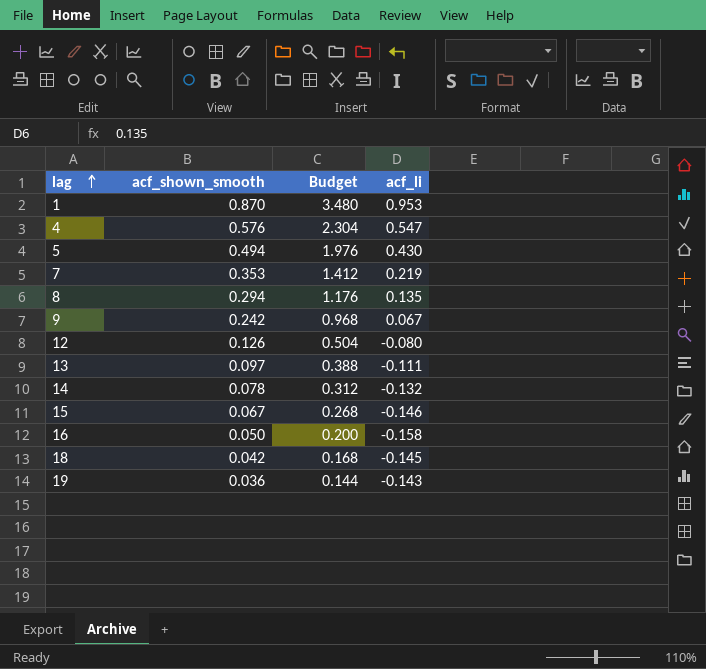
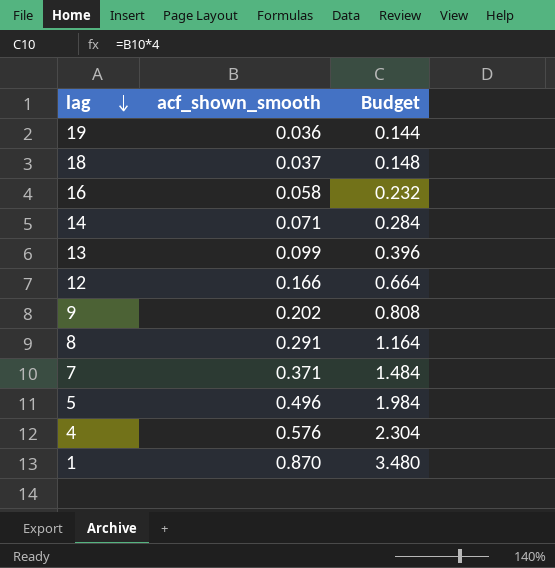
row order: lag ascending -> lag descending
column acf_li | position: 4 -> none
row 15: 0.067 | 0.268 | -0.146 -> none
18 | acf_shown_smooth: 0.042 -> 0.037
18 | Budget: 0.168 -> 0.148
16 | acf_shown_smooth: 0.050 -> 0.058
16 | Budget: 0.200 -> 0.232
14 | acf_shown_smooth: 0.078 -> 0.071
14 | Budget: 0.312 -> 0.284
13 | acf_shown_smooth: 0.097 -> 0.099
13 | Budget: 0.388 -> 0.396
12 | acf_shown_smooth: 0.126 -> 0.166
12 | Budget: 0.504 -> 0.664
9 | acf_shown_smooth: 0.242 -> 0.202
9 | Budget: 0.968 -> 0.808
8 | acf_shown_smooth: 0.294 -> 0.291
8 | Budget: 1.176 -> 1.164
7 | acf_shown_smooth: 0.353 -> 0.371
7 | Budget: 1.412 -> 1.484
5 | acf_shown_smooth: 0.494 -> 0.496
5 | Budget: 1.976 -> 1.984

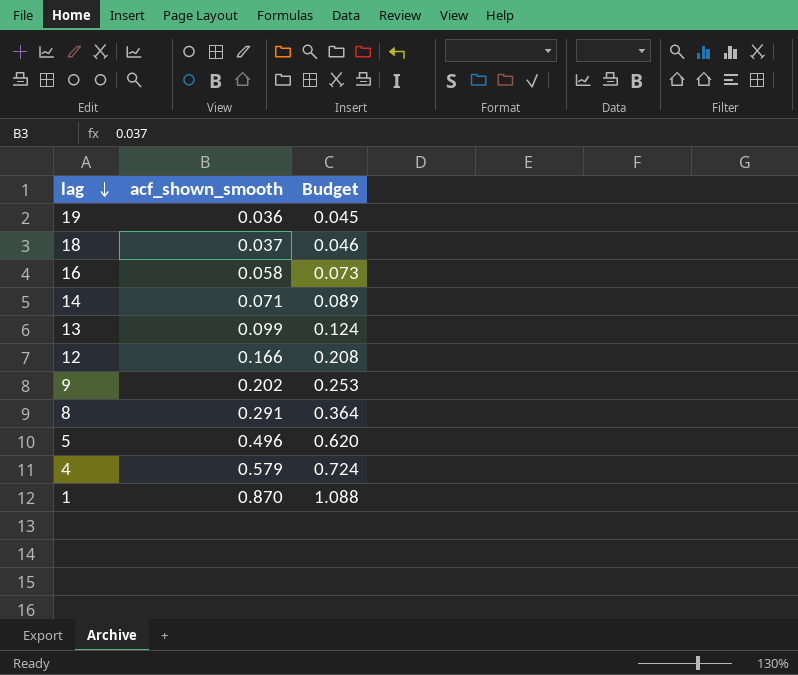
column Budget | formula: [acf_shown_smooth] * 4 -> [acf_shown_smooth] * 1.25
row 7: 0.371 | 1.484 -> none
4 | acf_shown_smooth: 0.576 -> 0.579

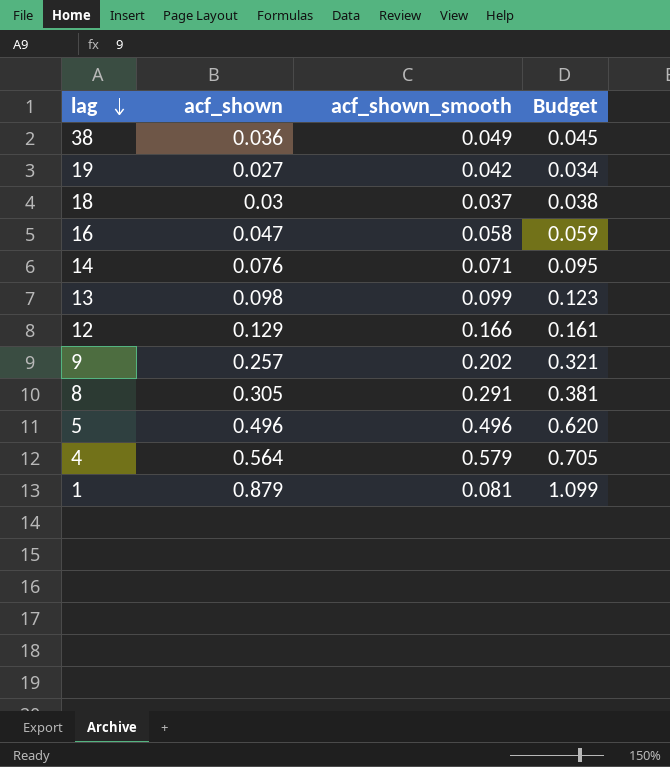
column acf_shown | position: none -> 2
column Budget | formula: [acf_shown_smooth] * 1.25 -> [acf_shown] * 1.25
row 38: none -> 0.036 | 0.049 | 0.045
19 | acf_shown_smooth: 0.036 -> 0.042
1 | acf_shown_smooth: 0.870 -> 0.081

